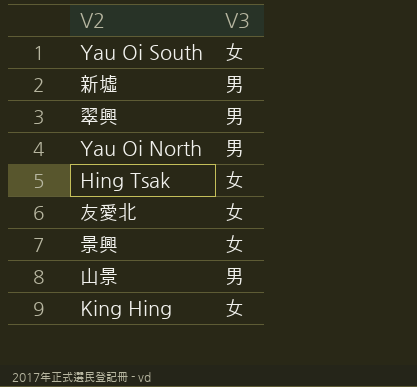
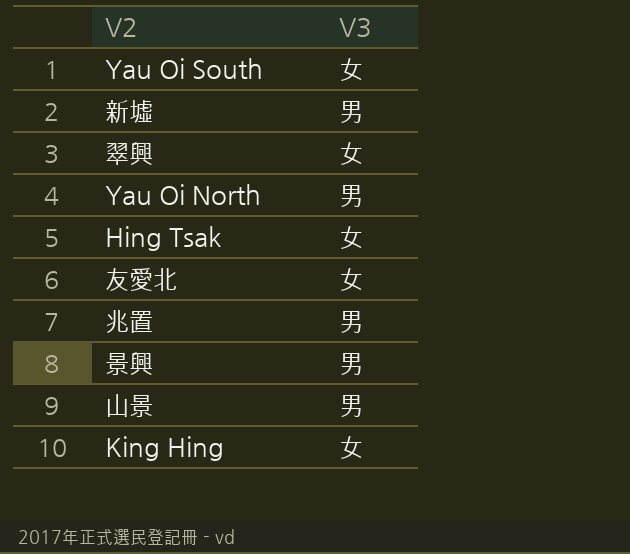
翠興 | V3: 男 -> 女
row 兆置: none -> 男
景興 | V3: 女 -> 男

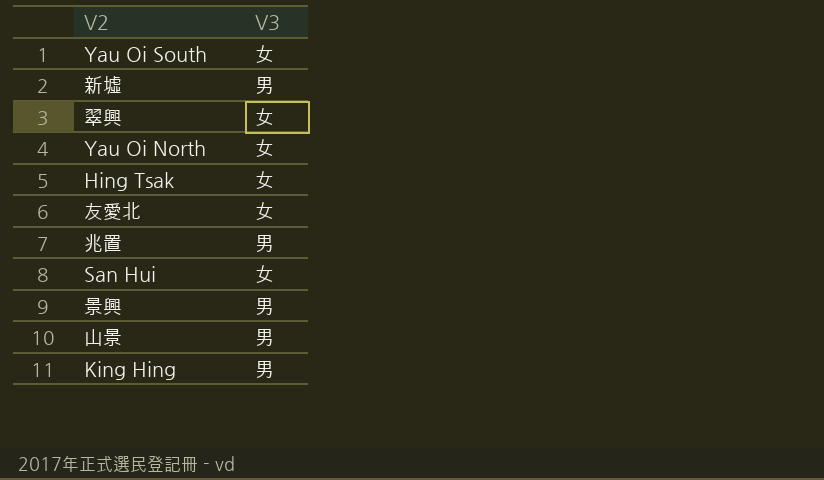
Yau Oi North | V3: 男 -> 女
row San Hui: none -> 女
King Hing | V3: 女 -> 男

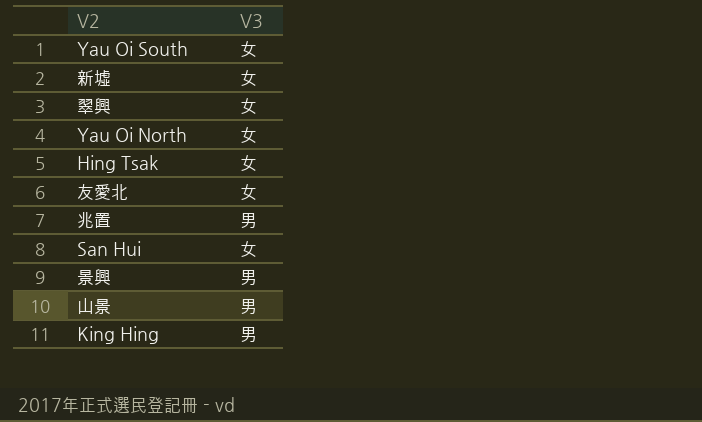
新墟 | V3: 男 -> 女

